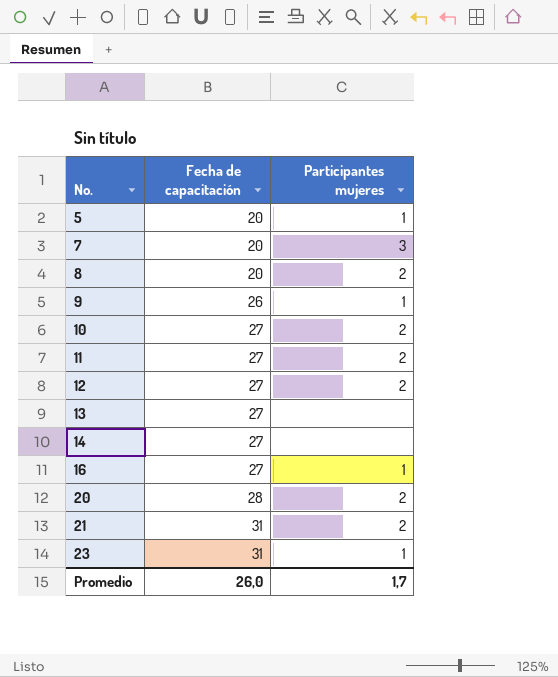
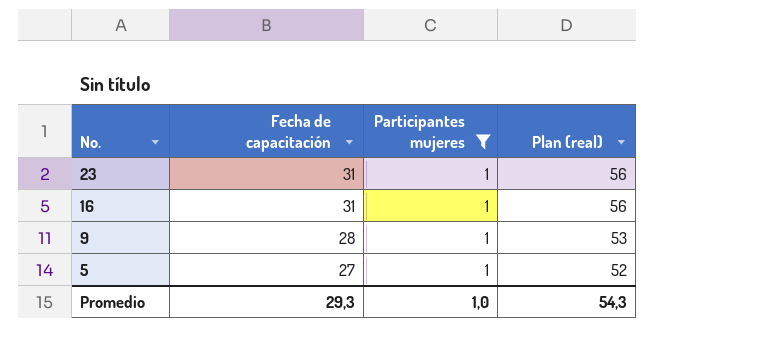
filter: none -> Participantes mujeres = 1
row order: No. ascending -> No. descending
column Plan (real) | formula: none -> [Fecha de capacitación] + 25
16 | Fecha de capacitación: 27 -> 31
9 | Fecha de capacitación: 26 -> 28
5 | Fecha de capacitación: 20 -> 27
Promedio | Fecha de capacitación: 26,0 -> 29,3
Promedio | Participantes mujeres: 1,7 -> 1,0

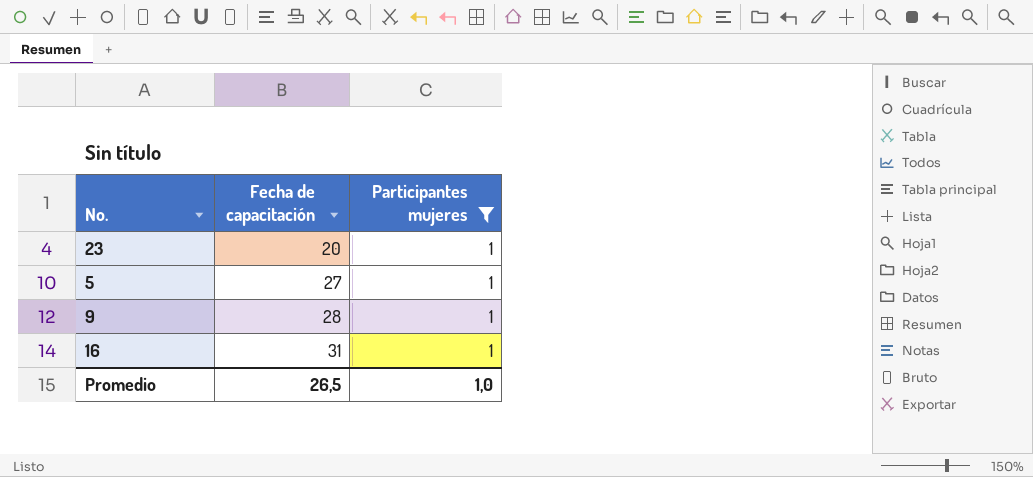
row order: No. descending -> Fecha de capacitación ascending
column Plan (real) | formula: [Fecha de capacitación] + 25 -> none
23 | Fecha de capacitación: 31 -> 20
Promedio | Fecha de capacitación: 29,3 -> 26,5

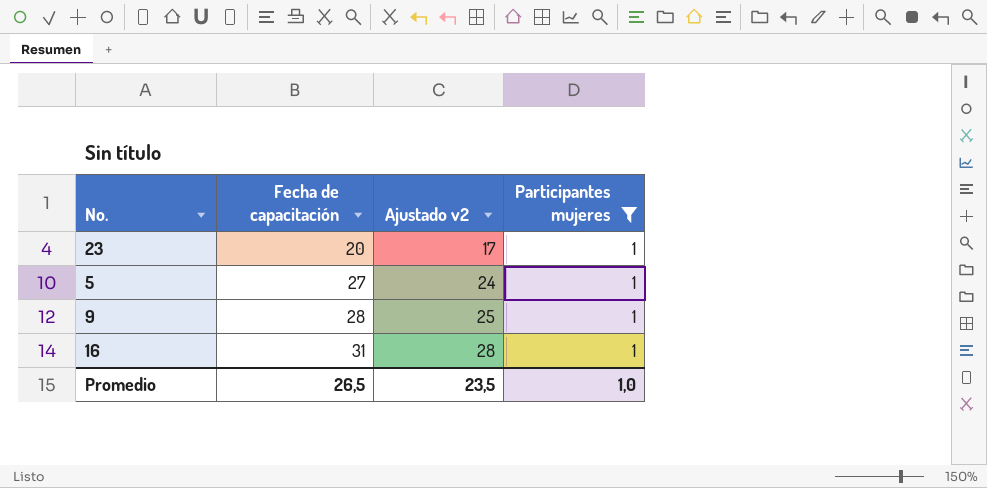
column Ajustado v2 | formula: none -> [Fecha de capacitación] - 3

